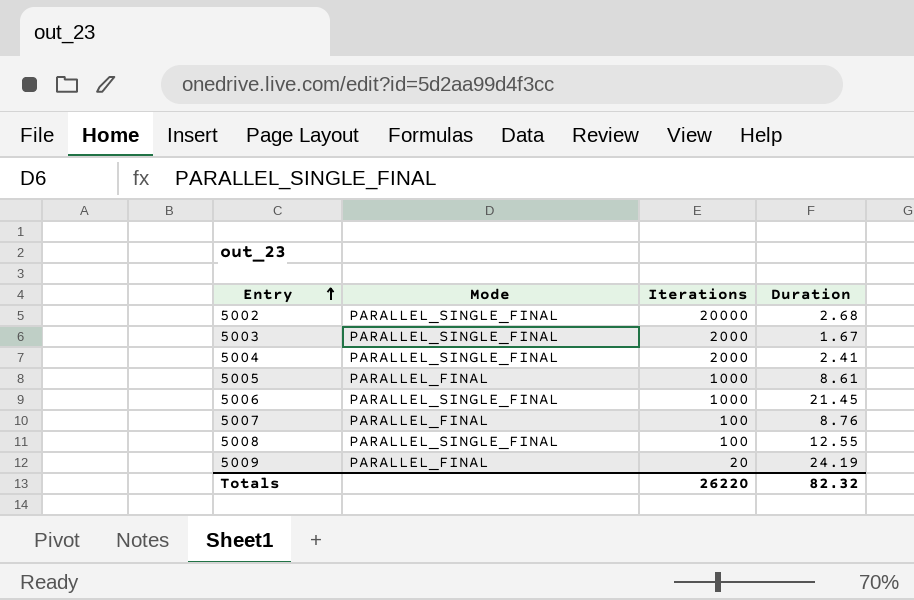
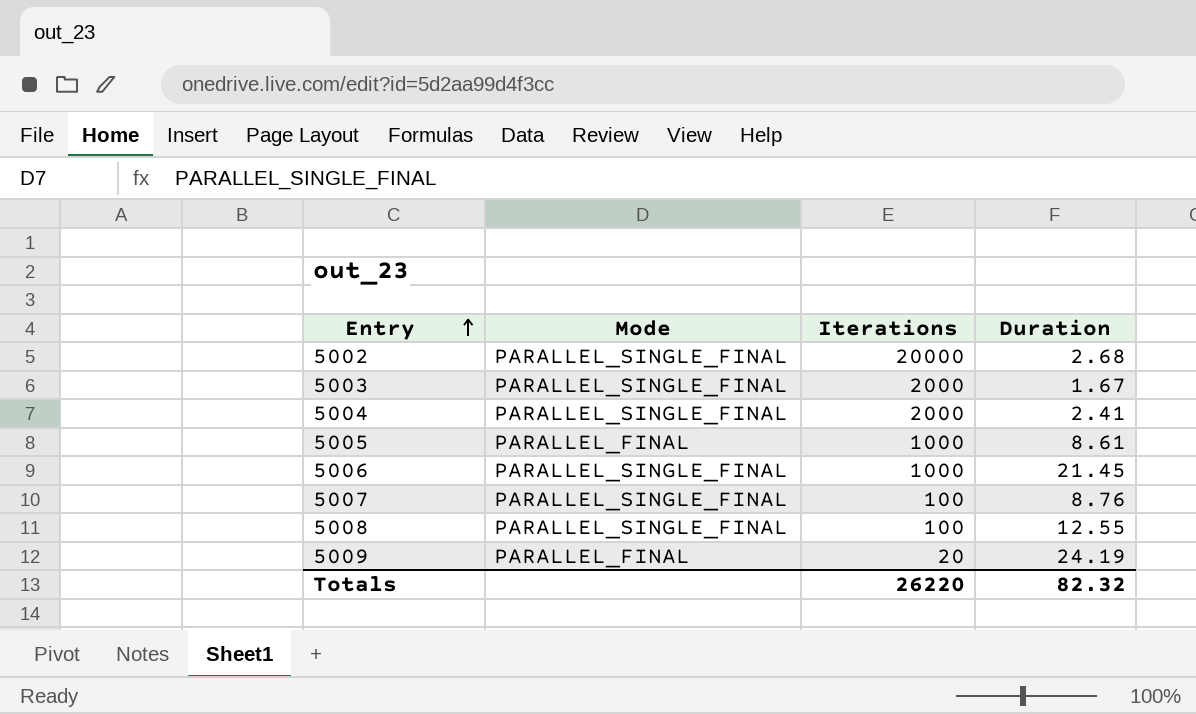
5007 | Mode: PARALLEL_FINAL -> PARALLEL_SINGLE_FINAL

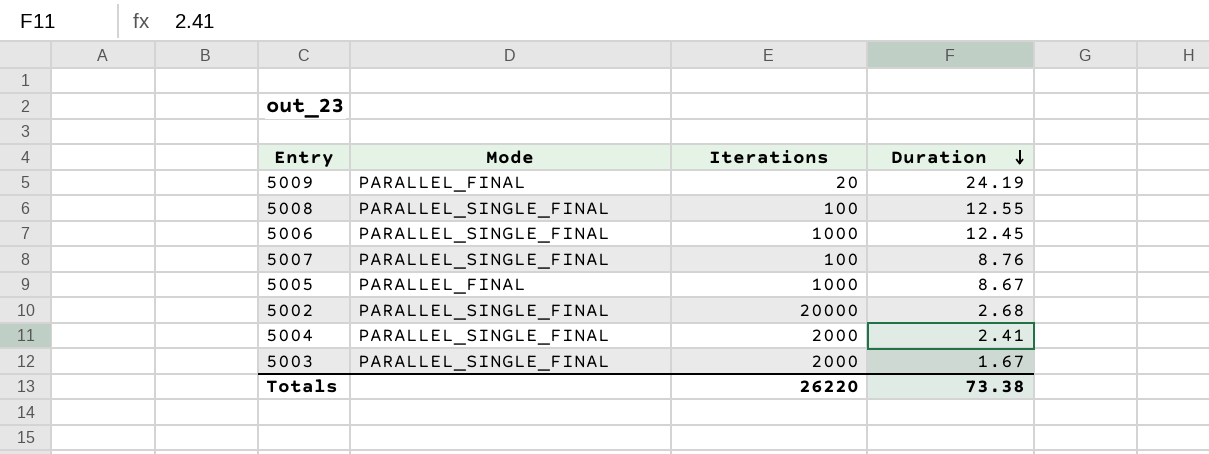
row order: Entry ascending -> Duration descending
5006 | Duration: 21.45 -> 12.45
5005 | Duration: 8.61 -> 8.67
Totals | Duration: 82.32 -> 73.38

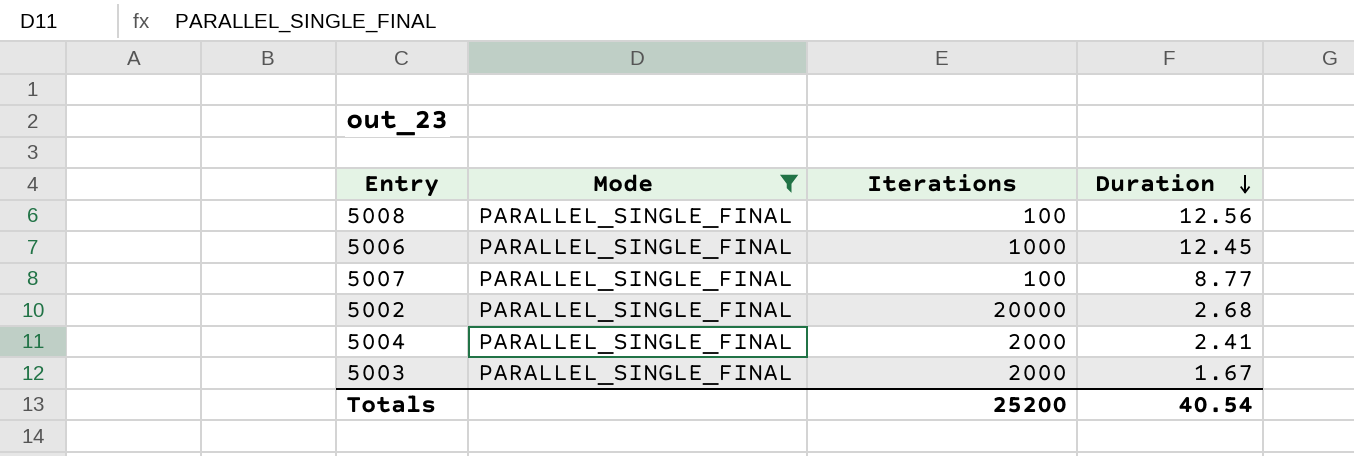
filter: none -> Mode = PARALLEL_SINGLE_FINAL
5008 | Duration: 12.55 -> 12.56
5007 | Duration: 8.76 -> 8.77
Totals | Iterations: 26220 -> 25200
Totals | Duration: 73.38 -> 40.54

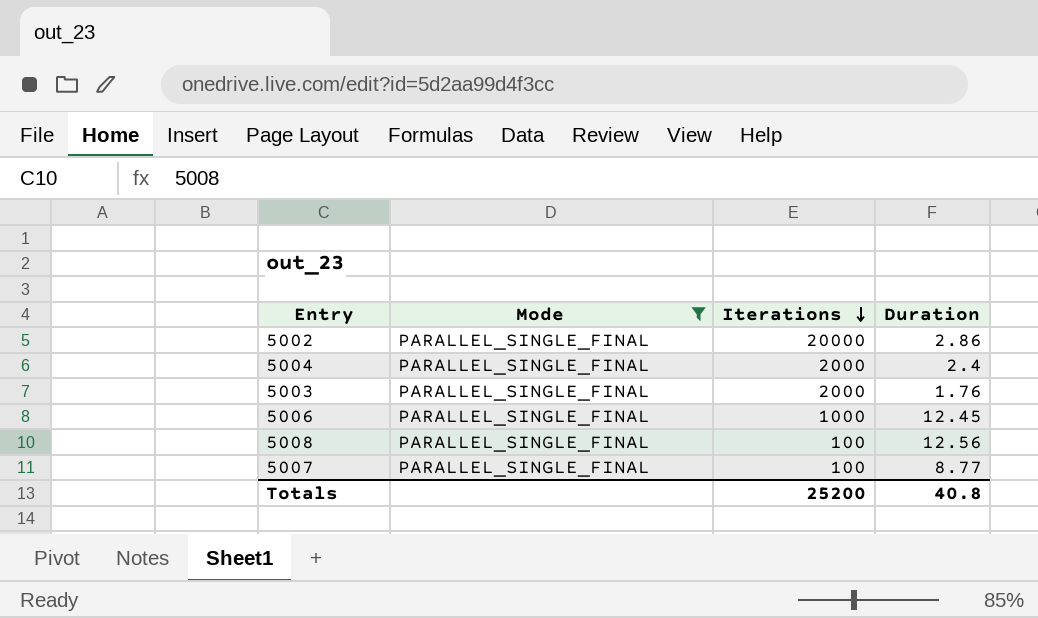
row order: Duration descending -> Iterations descending
5002 | Duration: 2.68 -> 2.86
5004 | Duration: 2.41 -> 2.4
5003 | Duration: 1.67 -> 1.76
Totals | Duration: 40.54 -> 40.8

